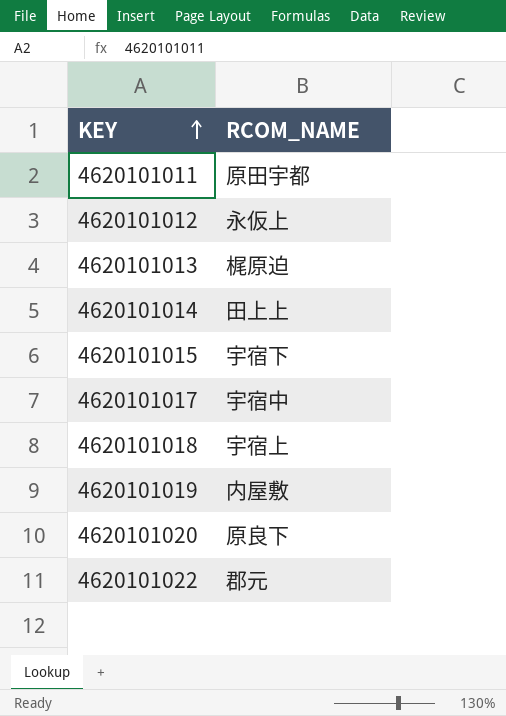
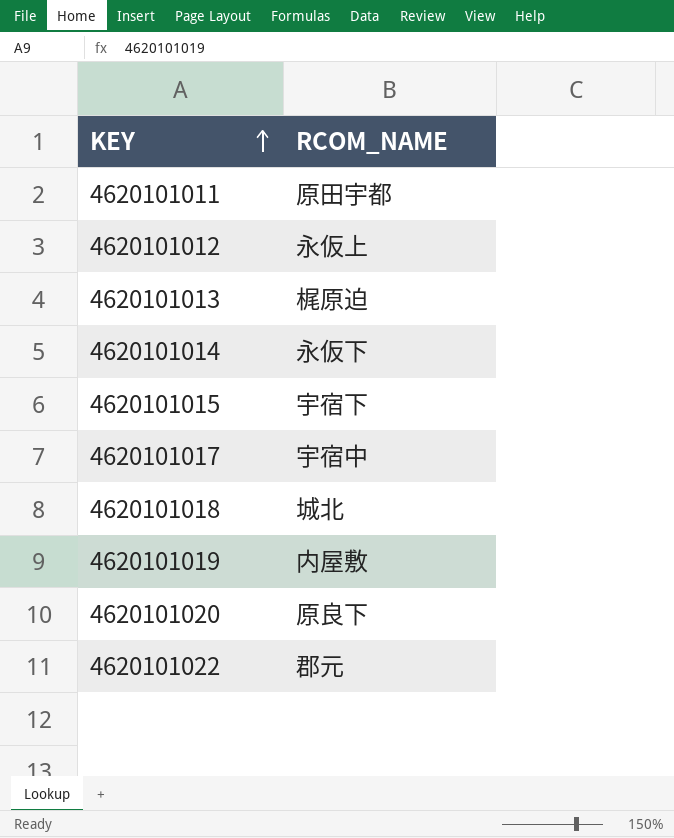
4620101014 | RCOM_NAME: 田上上 -> 永仮下
4620101018 | RCOM_NAME: 宇宿上 -> 城北

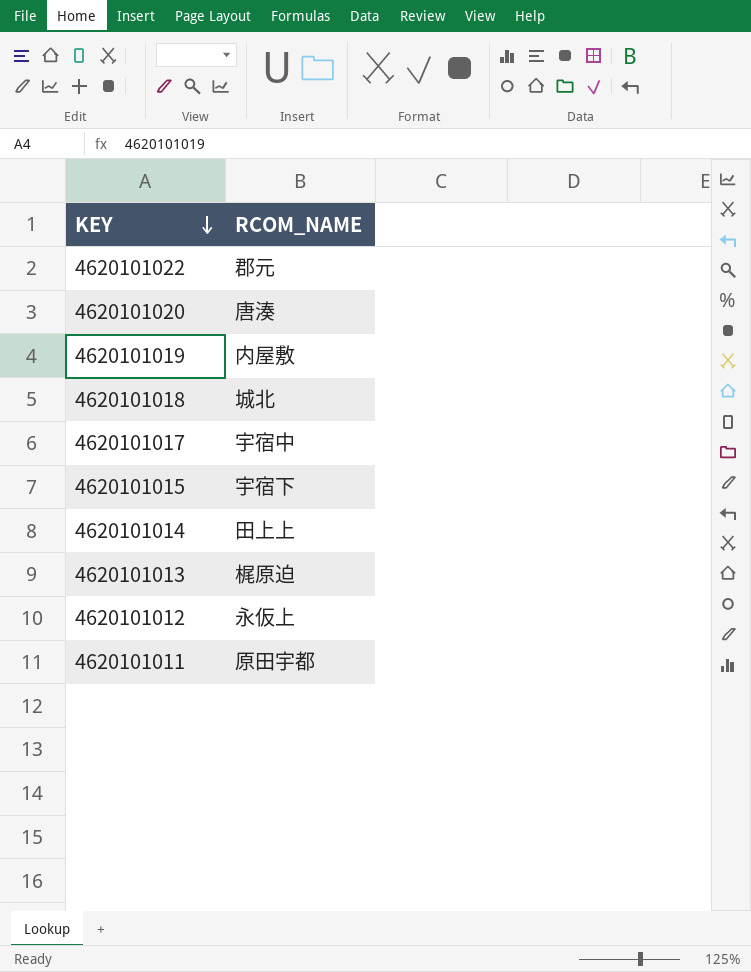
row order: KEY ascending -> KEY descending
4620101020 | RCOM_NAME: 原良下 -> 唐湊
4620101014 | RCOM_NAME: 永仮下 -> 田上上

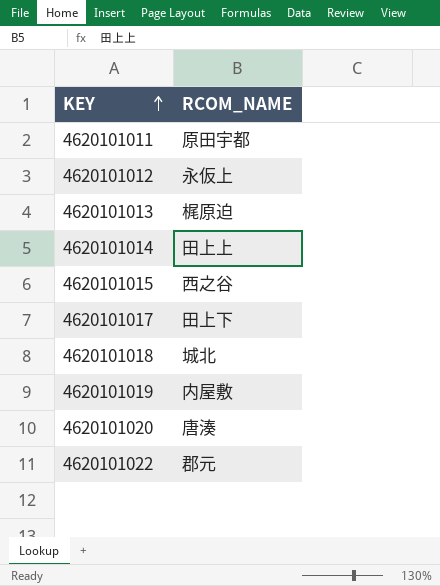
row order: KEY descending -> KEY ascending
4620101015 | RCOM_NAME: 宇宿下 -> 西之谷
4620101017 | RCOM_NAME: 宇宿中 -> 田上下

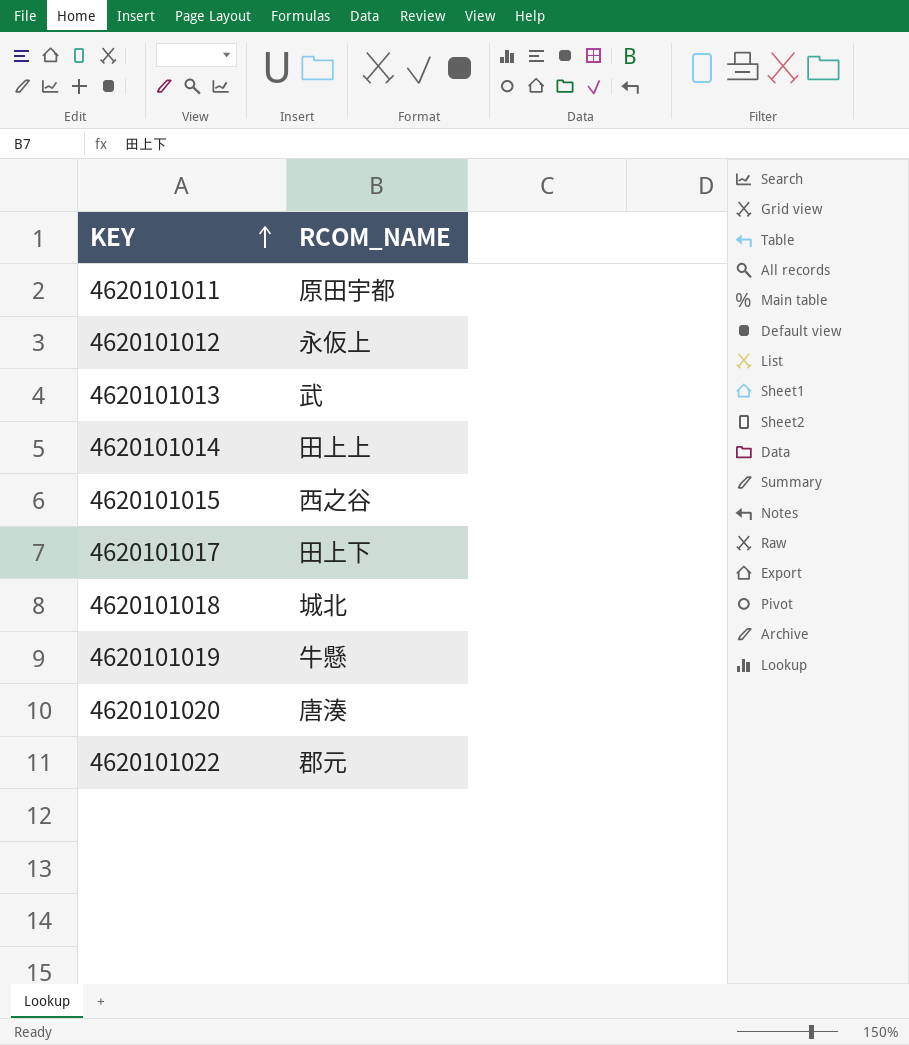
4620101013 | RCOM_NAME: 梶原迫 -> 武
4620101019 | RCOM_NAME: 内屋敷 -> 牛懸

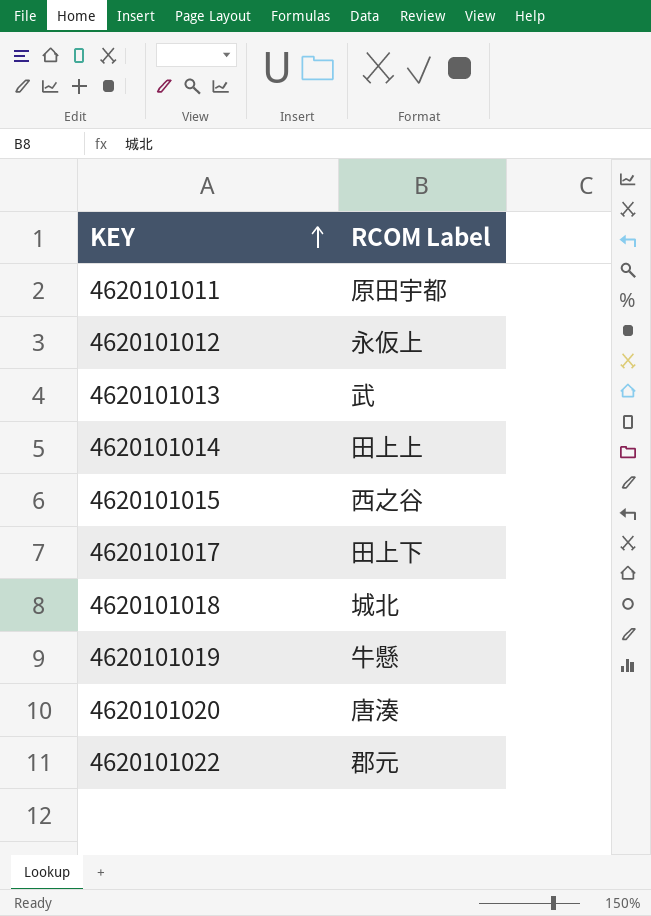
column name: RCOM_NAME -> RCOM Label

